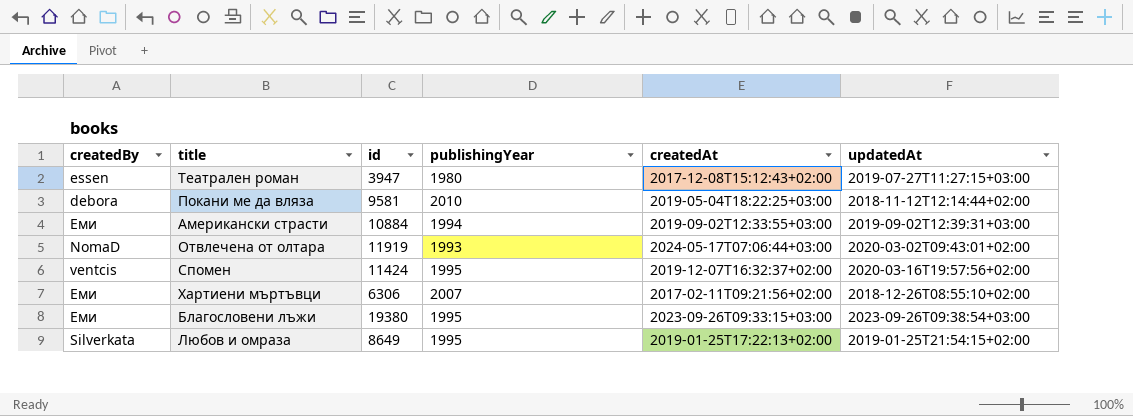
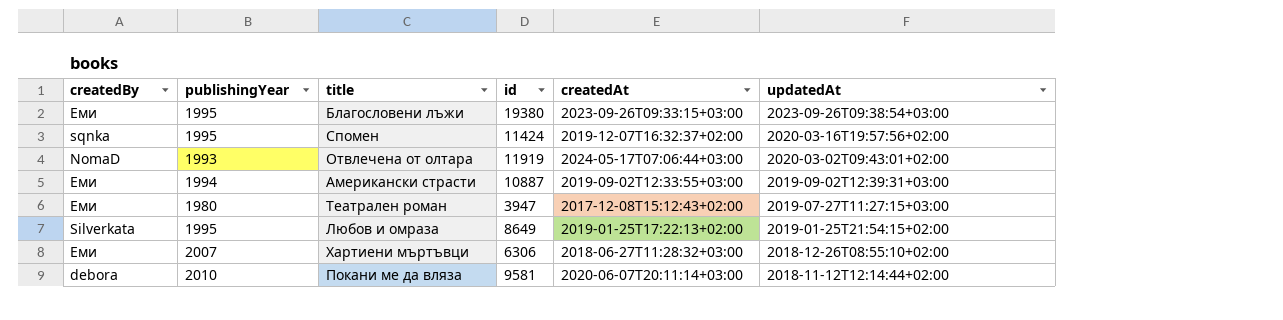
row order: none -> updatedAt descending
column publishingYear | position: 4 -> 2
Спомен | createdBy: ventcis -> sqnka
Американски страсти | id: 10884 -> 10887
Театрален роман | createdBy: essen -> Еми
Хартиени мъртъвци | createdAt: 2017-02-11T09:21:56+02:00 -> 2018-06-27T11:28:32+03:00
Покани ме да вляза | createdAt: 2019-05-04T18:22:25+03:00 -> 2020-06-07T20:11:14+03:00

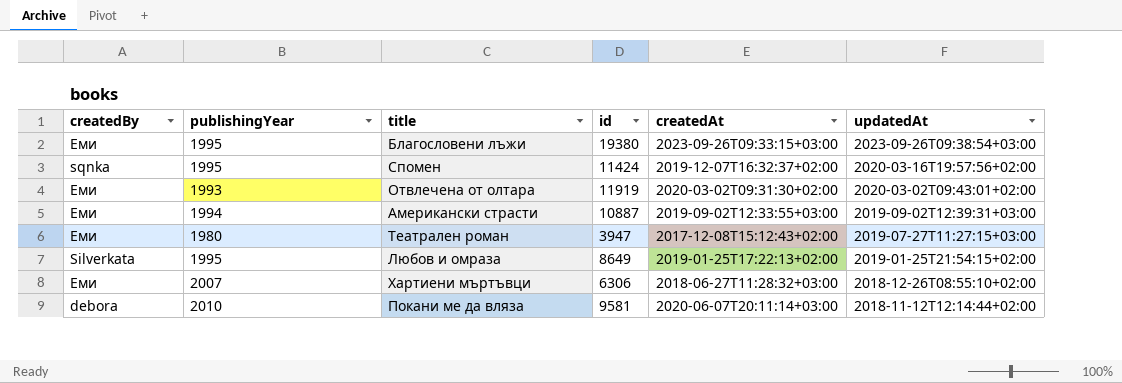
Отвлечена от олтара | createdBy: NomaD -> Еми
Отвлечена от олтара | createdAt: 2024-05-17T07:06:44+03:00 -> 2020-03-02T09:31:30+02:00

